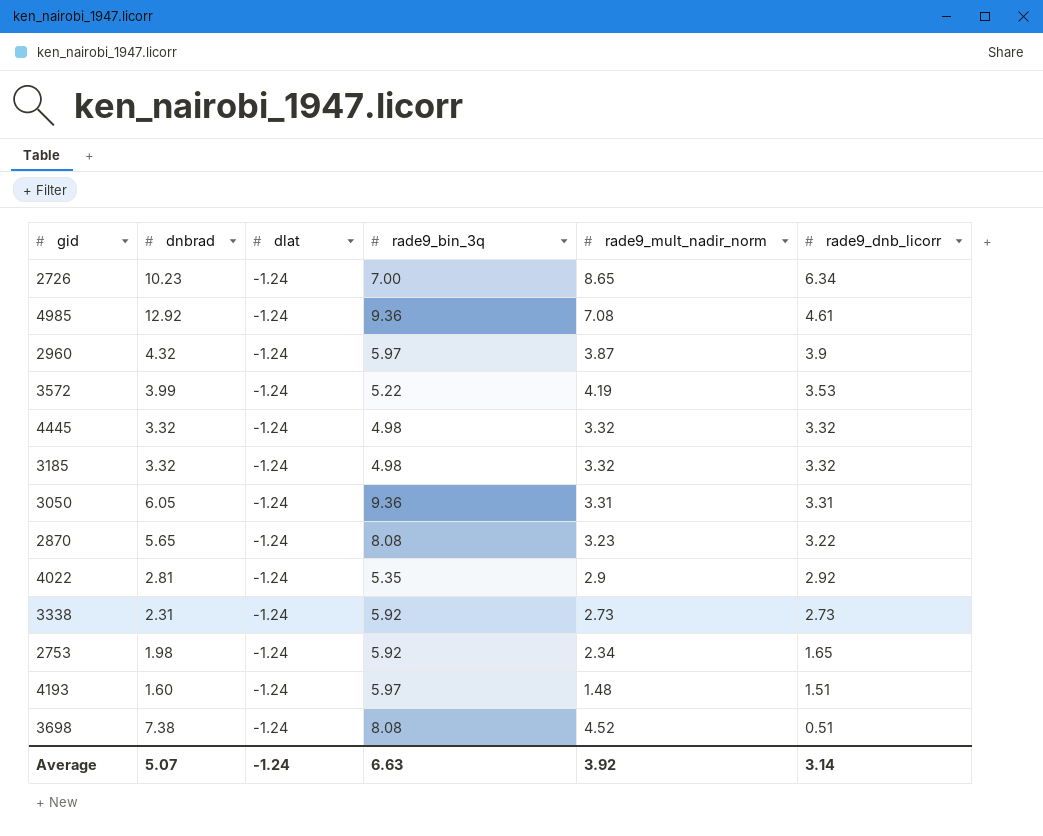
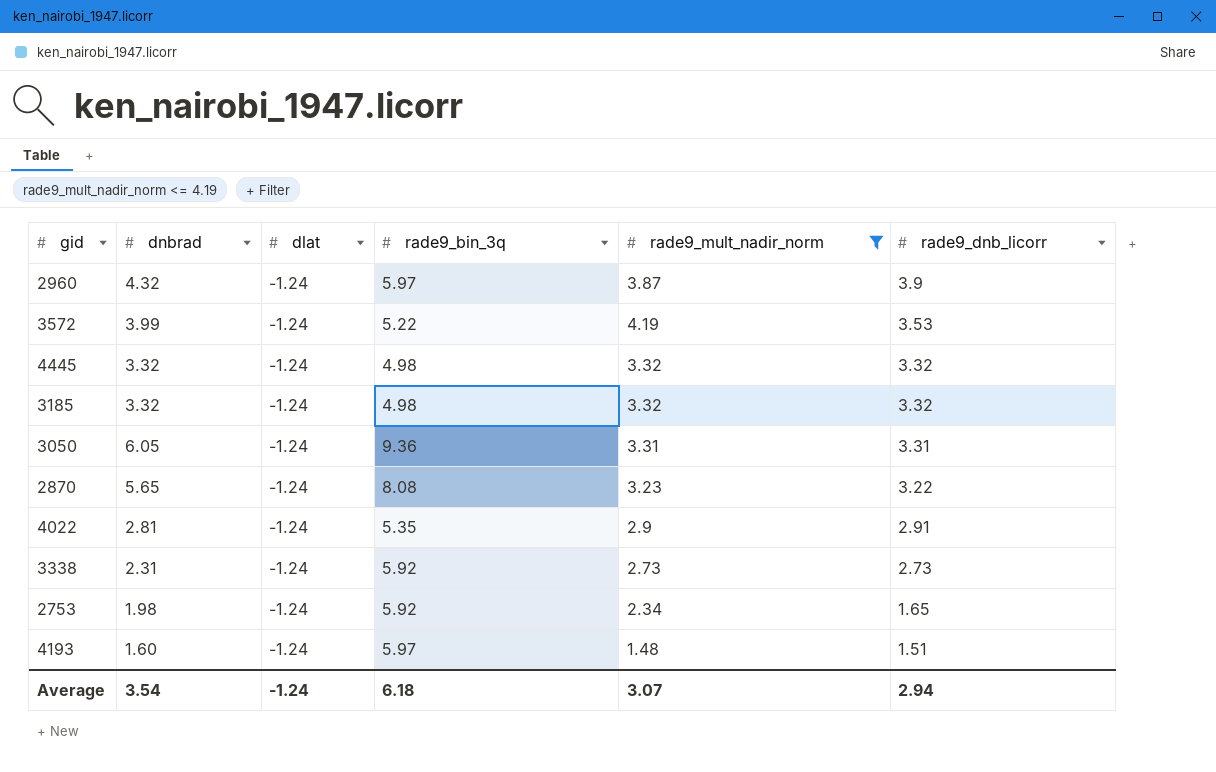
filter: none -> rade9_mult_nadir_norm <= 4.19
4022 | rade9_dnb_licorr: 2.92 -> 2.91
Average | dnbrad: 5.07 -> 3.54
Average | rade9_bin_3q: 6.63 -> 6.18
Average | rade9_mult_nadir_norm: 3.92 -> 3.07
Average | rade9_dnb_licorr: 3.14 -> 2.94

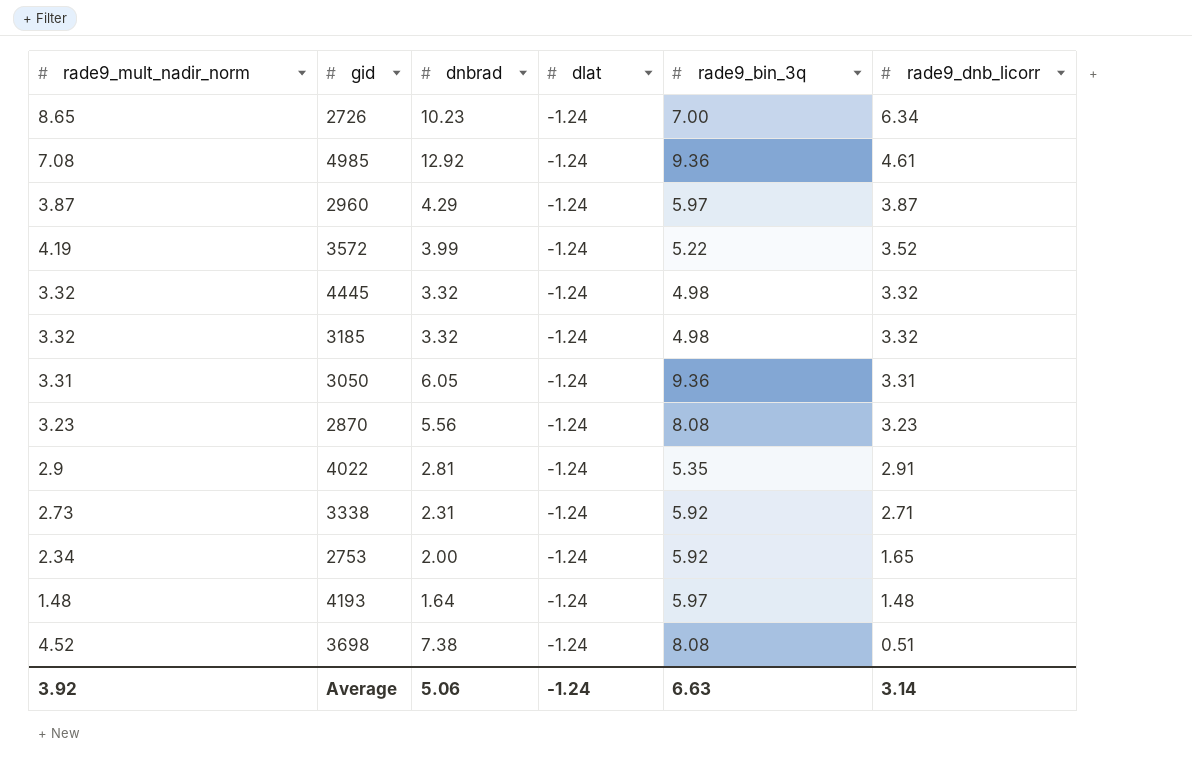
filter: rade9_mult_nadir_norm <= 4.19 -> none
column rade9_mult_nadir_norm | position: 5 -> 1
2960 | dnbrad: 4.32 -> 4.29
2960 | rade9_dnb_licorr: 3.9 -> 3.87
3572 | rade9_dnb_licorr: 3.53 -> 3.52
2870 | dnbrad: 5.65 -> 5.56
2870 | rade9_dnb_licorr: 3.22 -> 3.23
3338 | rade9_dnb_licorr: 2.73 -> 2.71
2753 | dnbrad: 1.98 -> 2.00
4193 | dnbrad: 1.60 -> 1.64
4193 | rade9_dnb_licorr: 1.51 -> 1.48
Average | rade9_mult_nadir_norm: 3.07 -> 3.92
Average | dnbrad: 3.54 -> 5.06
Average | rade9_bin_3q: 6.18 -> 6.63
Average | rade9_dnb_licorr: 2.94 -> 3.14

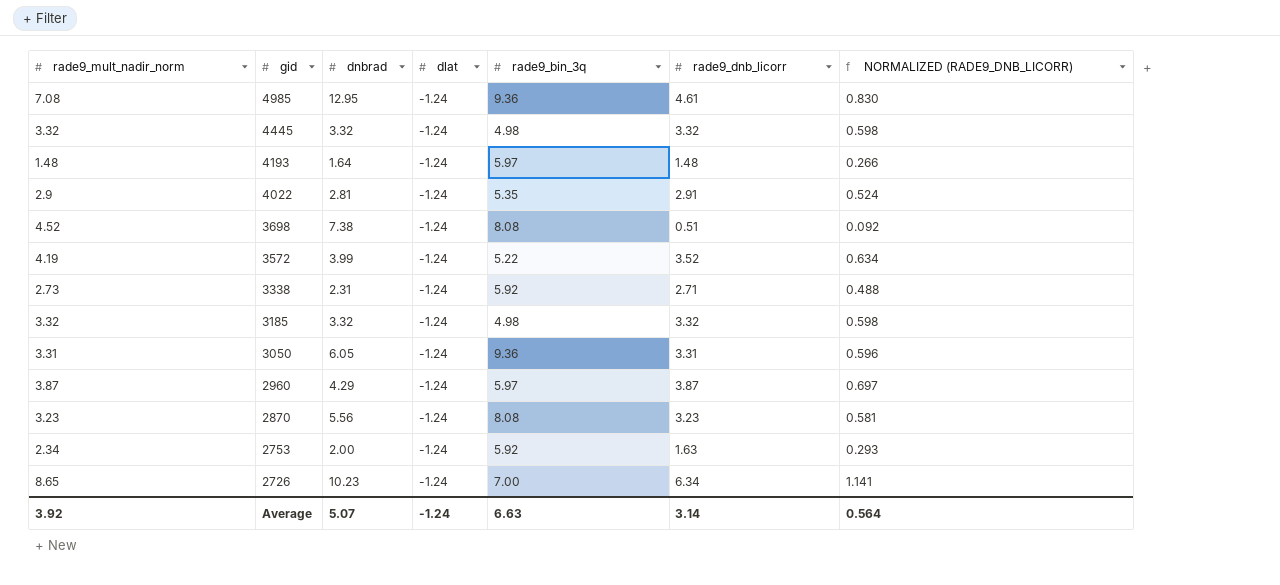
row order: rade9_dnb_licorr descending -> gid descending
column NORMALIZED (RADE9_DNB_LICORR) | formula: none -> [rade9_dnb_licorr] * 0.18
4985 | dnbrad: 12.92 -> 12.95
2753 | rade9_dnb_licorr: 1.65 -> 1.63
Average | dnbrad: 5.06 -> 5.07

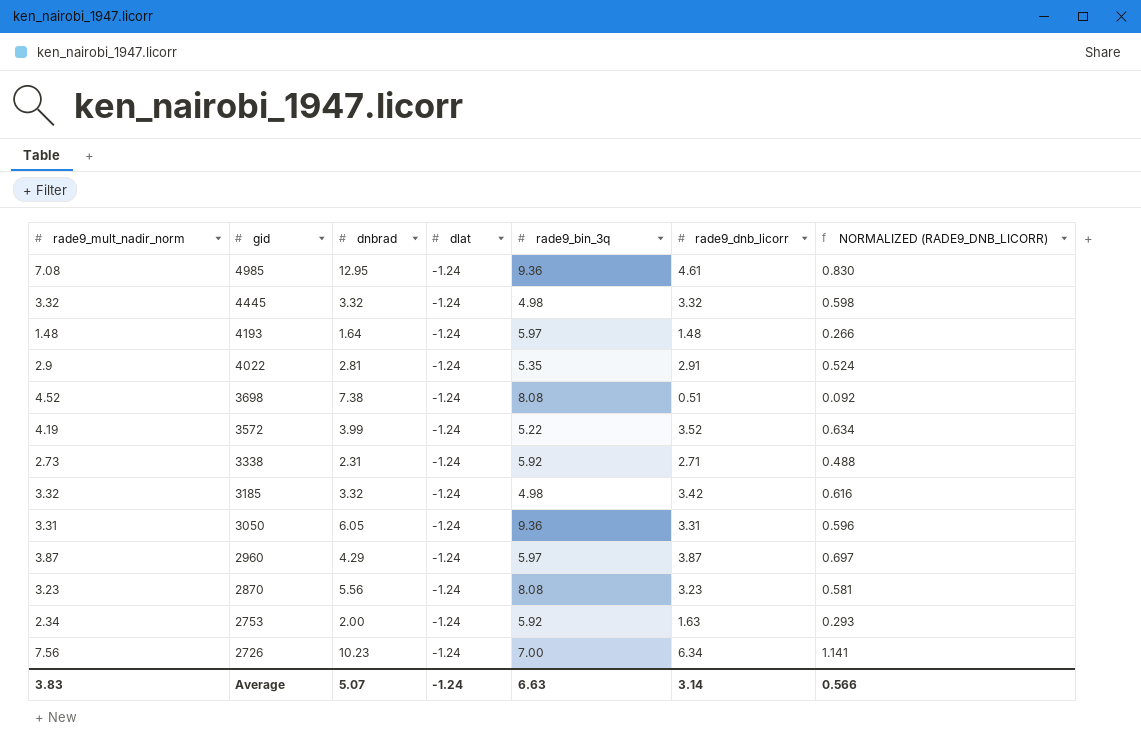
3185 | rade9_dnb_licorr: 3.32 -> 3.42
3185 | NORMALIZED (RADE9_DNB_LICORR): 0.598 -> 0.616
2726 | rade9_mult_nadir_norm: 8.65 -> 7.56
Average | rade9_mult_nadir_norm: 3.92 -> 3.83
Average | NORMALIZED (RADE9_DNB_LICORR): 0.564 -> 0.566

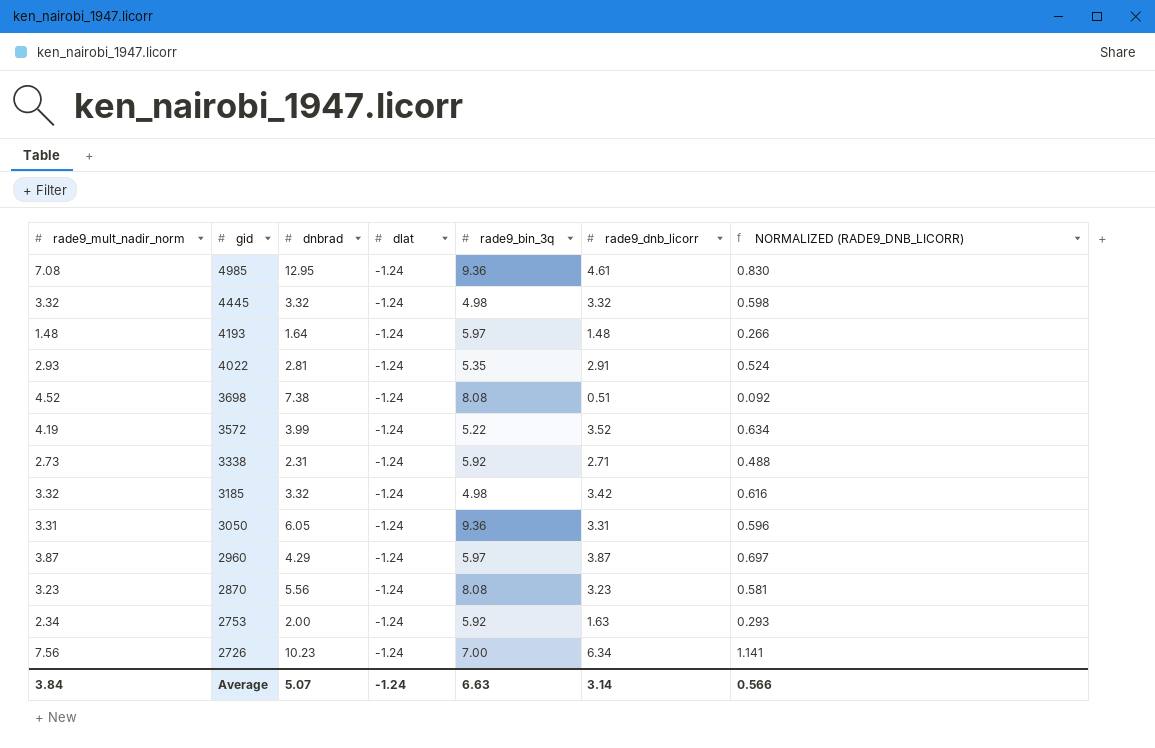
4022 | rade9_mult_nadir_norm: 2.9 -> 2.93
Average | rade9_mult_nadir_norm: 3.83 -> 3.84

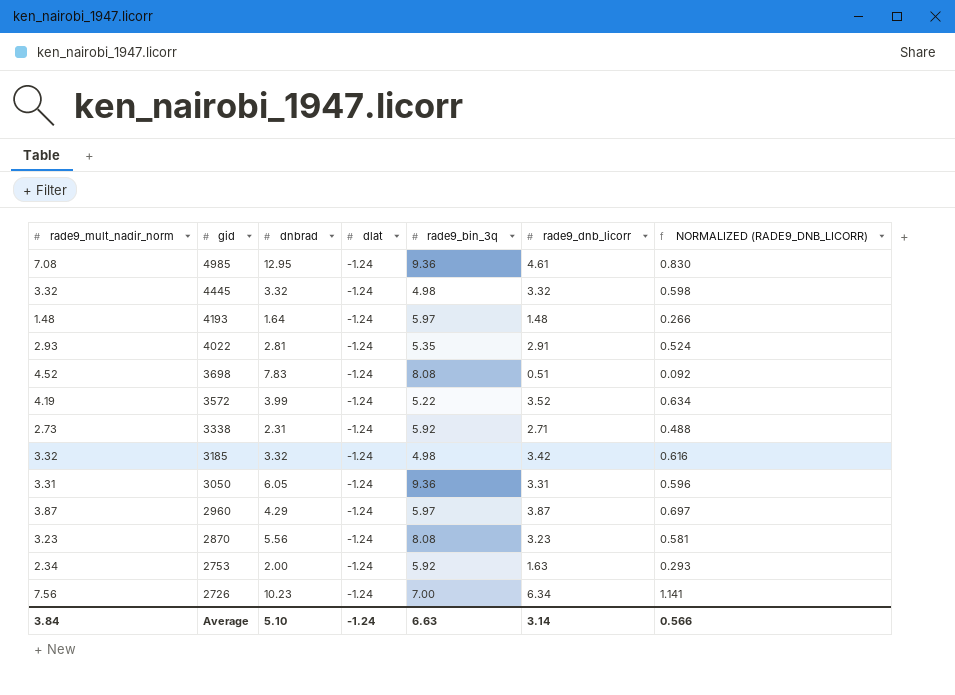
3698 | dnbrad: 7.38 -> 7.83
Average | dnbrad: 5.07 -> 5.10

